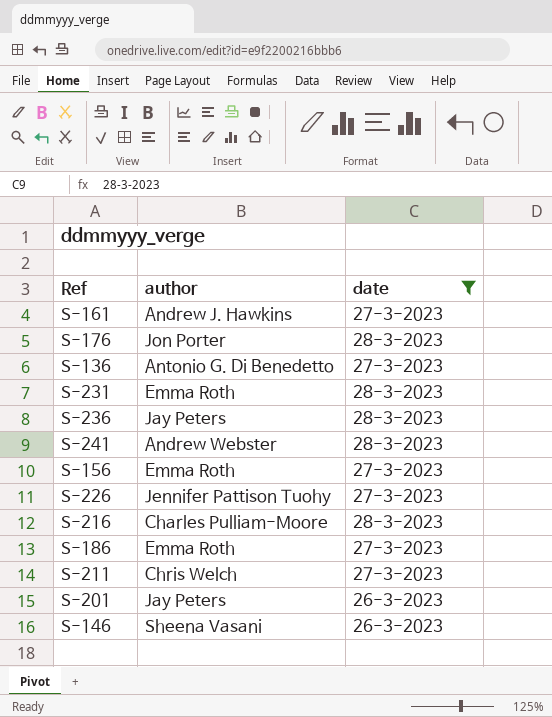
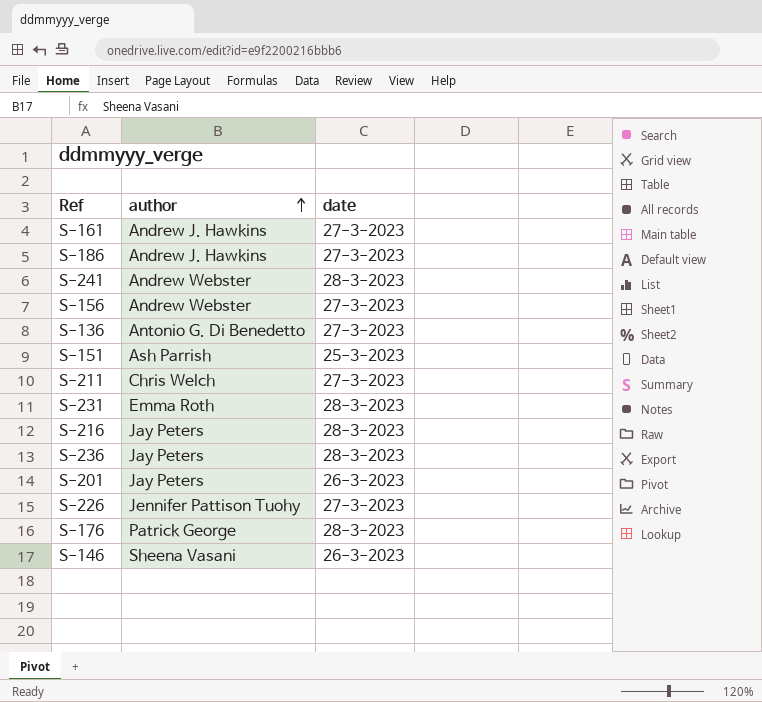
filter: date != 25-3-2023 -> none
row order: none -> author ascending
S-186 | author: Emma Roth -> Andrew J. Hawkins
S-156 | author: Emma Roth -> Andrew Webster
S-216 | author: Charles Pulliam-Moore -> Jay Peters
S-176 | author: Jon Porter -> Patrick George

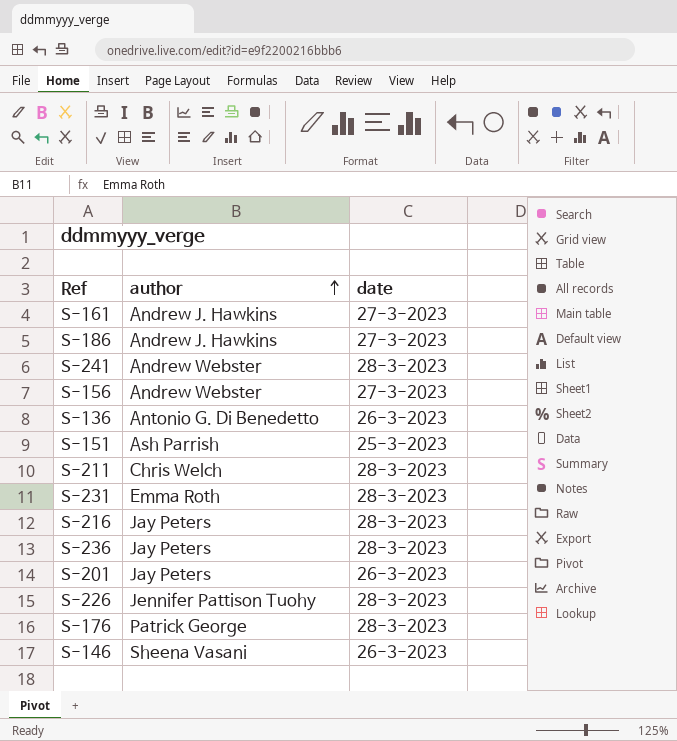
S-136 | date: 27-3-2023 -> 26-3-2023
S-211 | date: 27-3-2023 -> 28-3-2023
S-226 | date: 27-3-2023 -> 28-3-2023

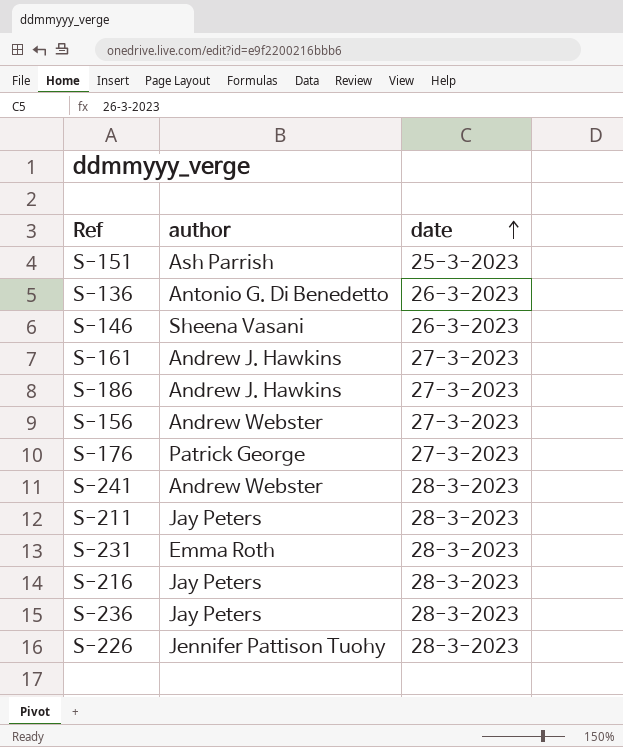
row order: author ascending -> date ascending
row S-201: Jay Peters | 26-3-2023 -> none
S-176 | date: 28-3-2023 -> 27-3-2023
S-211 | author: Chris Welch -> Jay Peters

